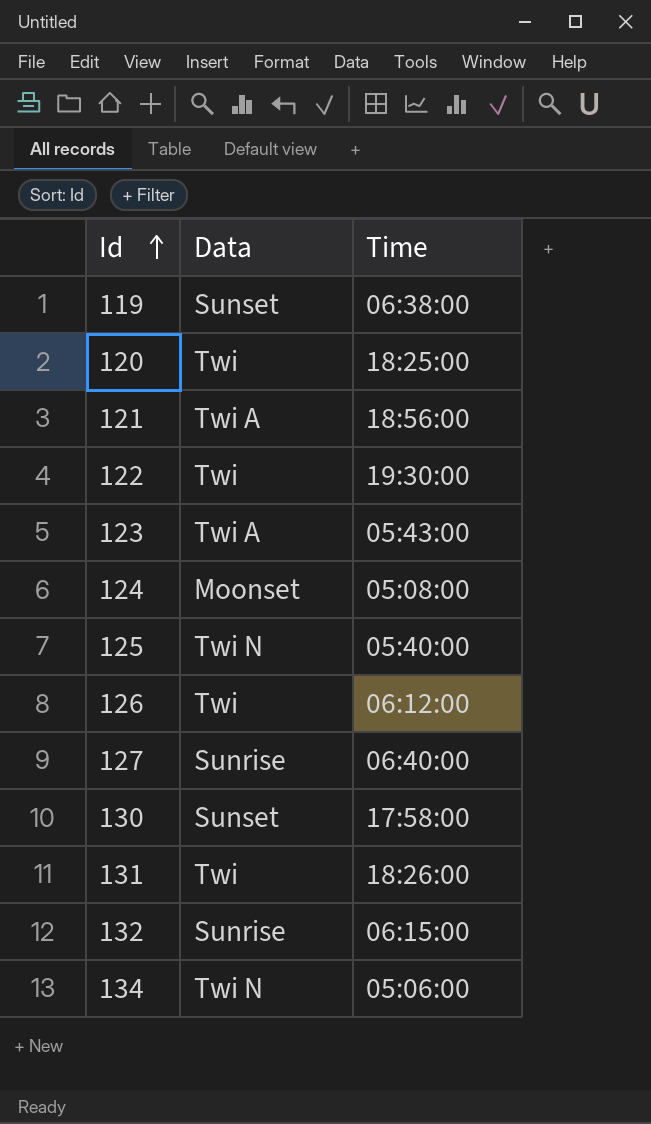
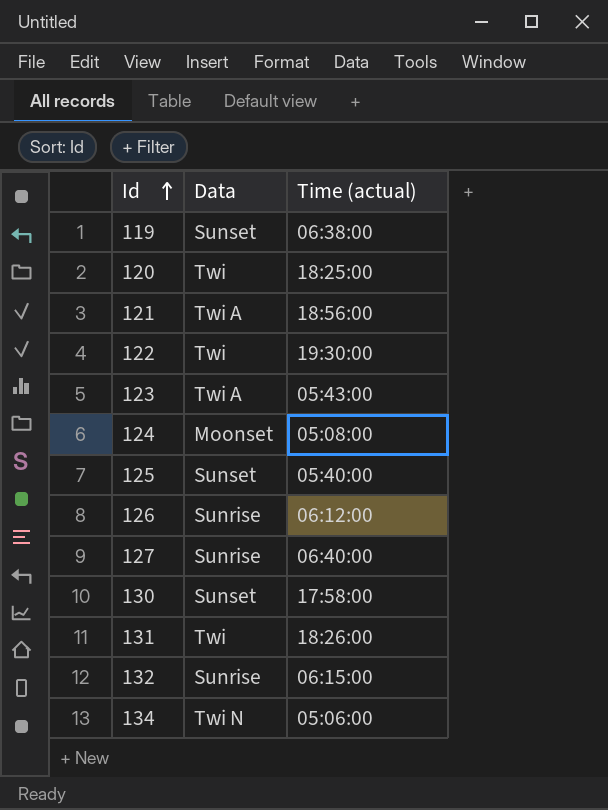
column name: Time -> Time (actual)
125 | Data: Twi N -> Sunset
126 | Data: Twi -> Sunrise

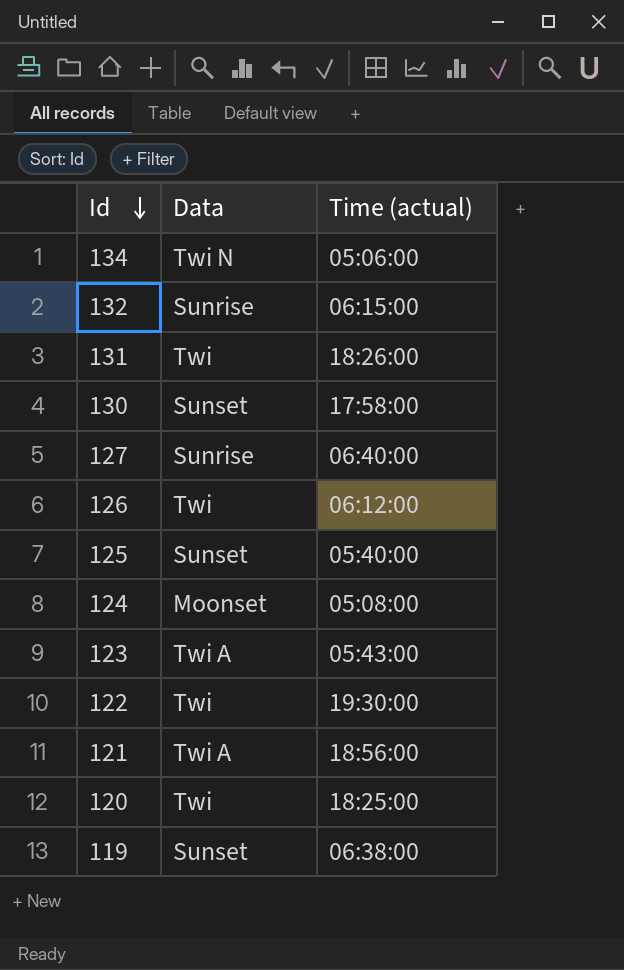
row order: Id ascending -> Id descending
126 | Data: Sunrise -> Twi

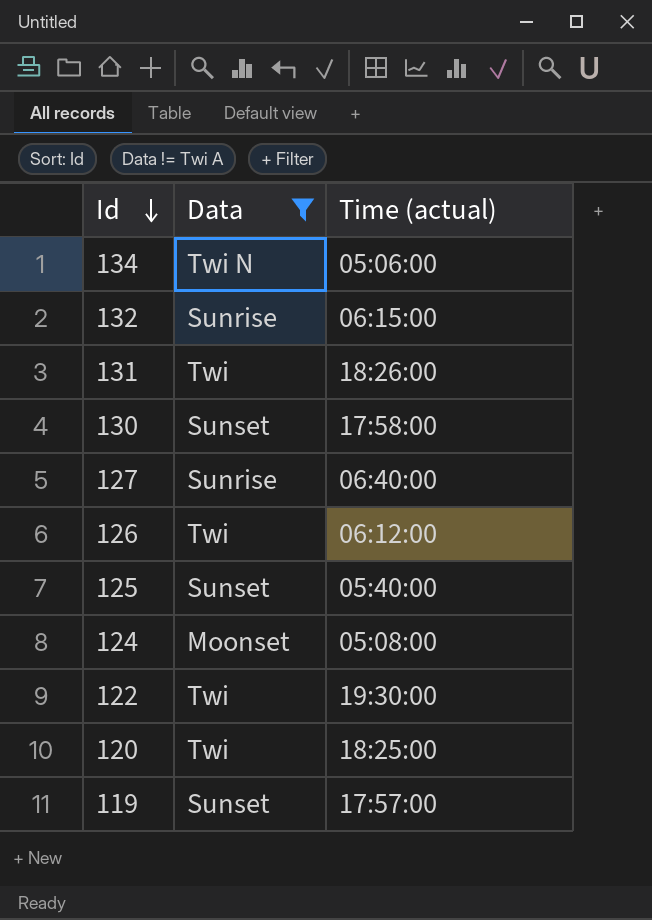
filter: none -> Data != Twi A
119 | Time (actual): 06:38:00 -> 17:57:00

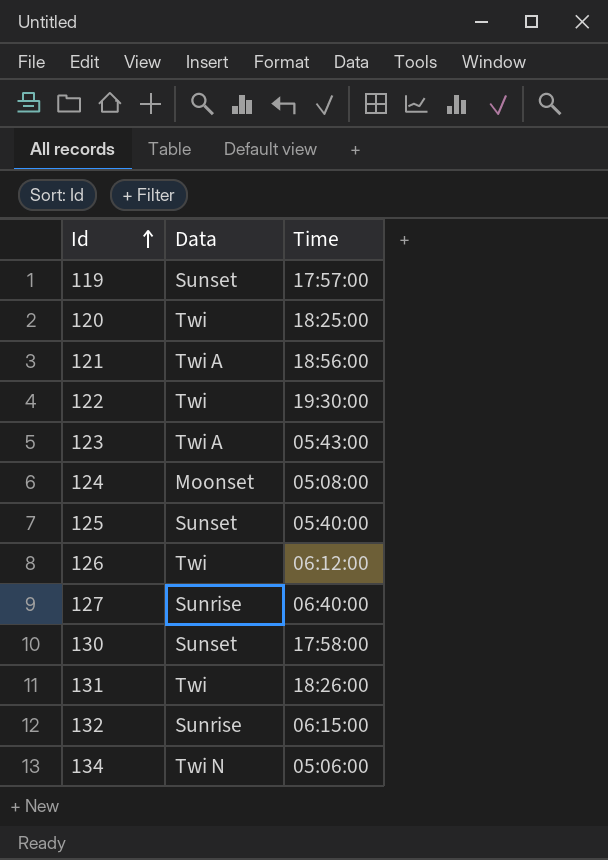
filter: Data != Twi A -> none
row order: Id descending -> Id ascending
column name: Time (actual) -> Time

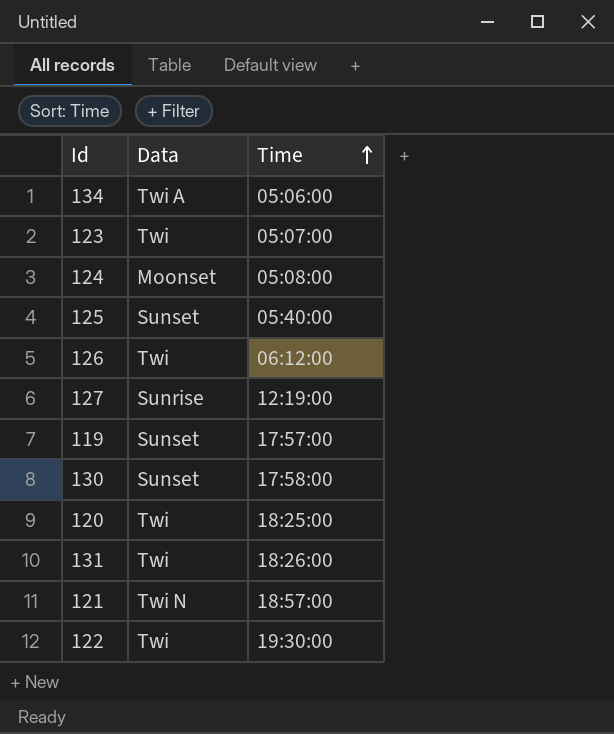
row order: Id ascending -> Time ascending
row 132: Sunrise | 06:15:00 -> none
134 | Data: Twi N -> Twi A
123 | Data: Twi A -> Twi
123 | Time: 05:43:00 -> 05:07:00
127 | Time: 06:40:00 -> 12:19:00
121 | Data: Twi A -> Twi N
121 | Time: 18:56:00 -> 18:57:00

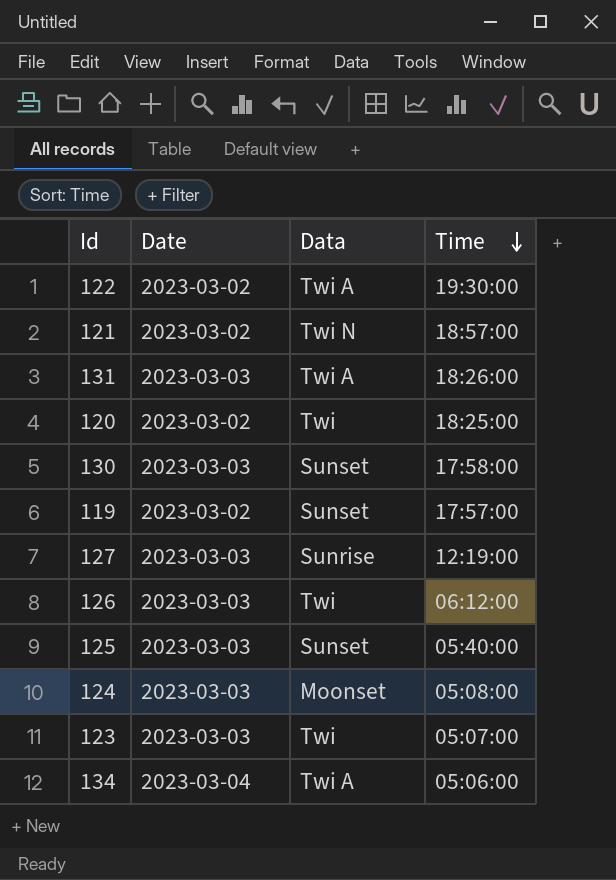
row order: Time ascending -> Time descending
column Date | position: none -> 2
122 | Data: Twi -> Twi A
131 | Data: Twi -> Twi A

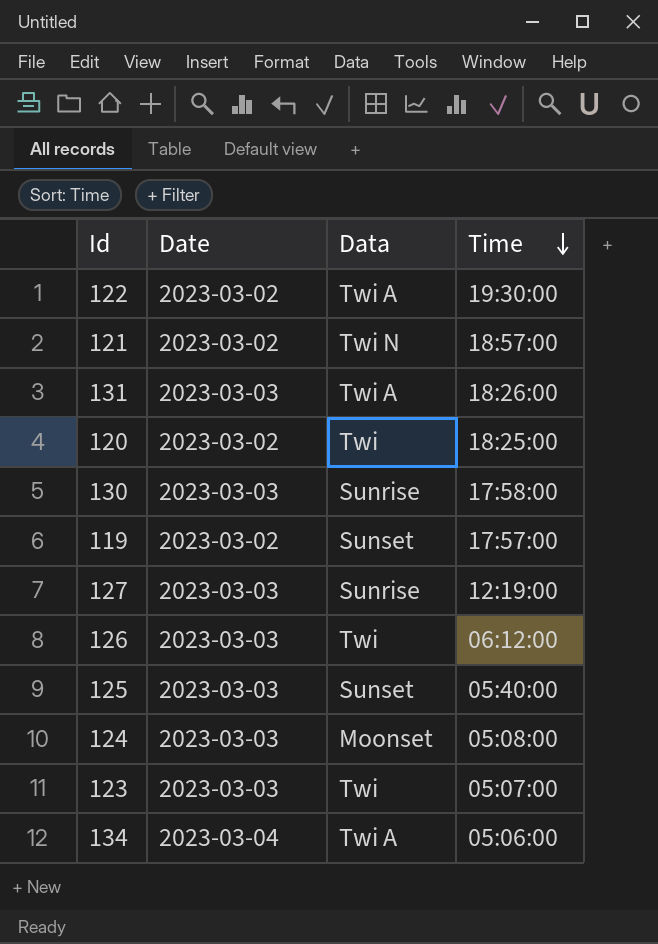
130 | Data: Sunset -> Sunrise

